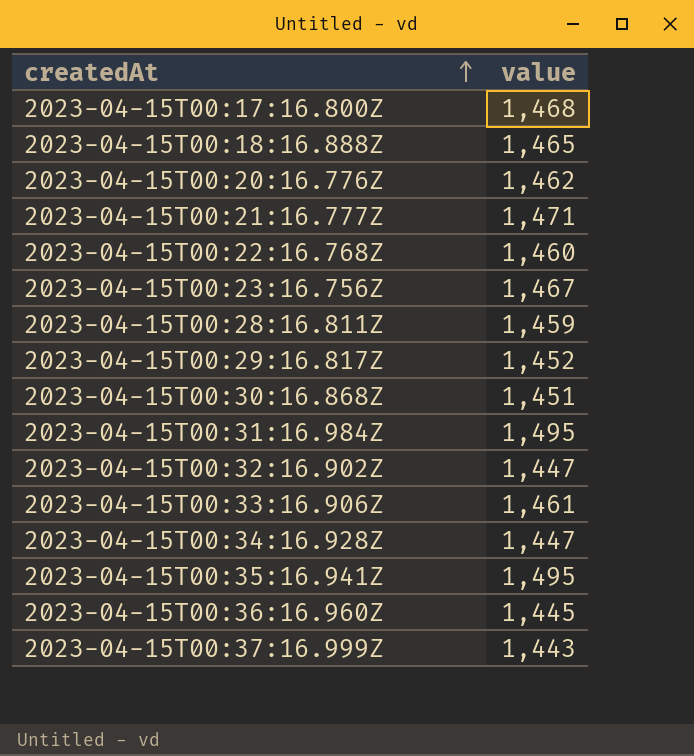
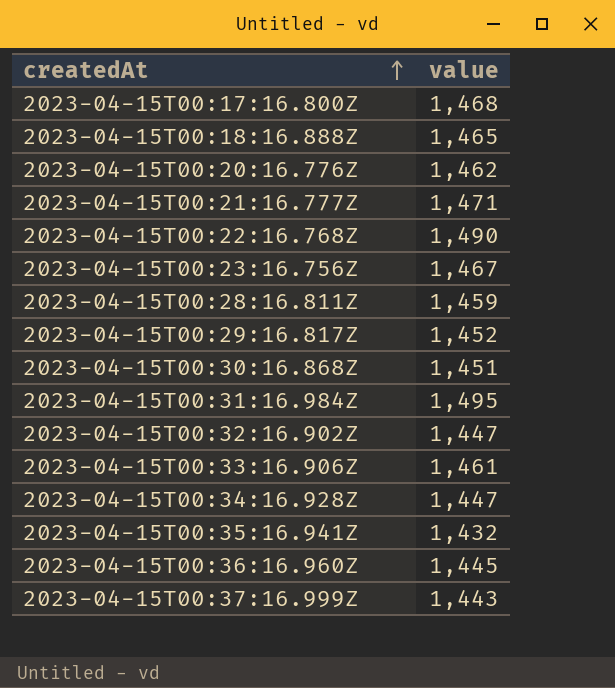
2023-04-15T00:22:16.768Z | value: 1,460 -> 1,490
2023-04-15T00:35:16.941Z | value: 1,495 -> 1,432

